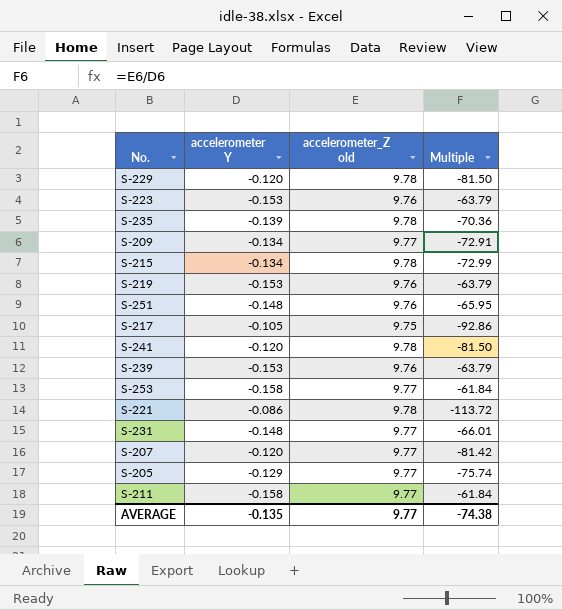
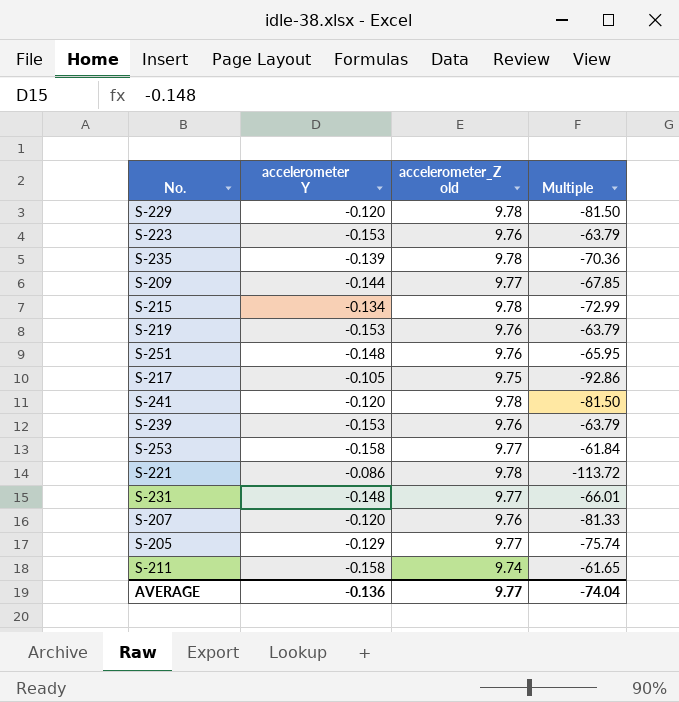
S-209 | accelerometer Y: -0.134 -> -0.144
S-209 | Multiple: -72.91 -> -67.85
S-207 | accelerometer_Z old: 9.77 -> 9.76
S-207 | Multiple: -81.42 -> -81.33
S-211 | accelerometer_Z old: 9.77 -> 9.74
S-211 | Multiple: -61.84 -> -61.65
AVERAGE | accelerometer Y: -0.135 -> -0.136
AVERAGE | Multiple: -74.38 -> -74.04

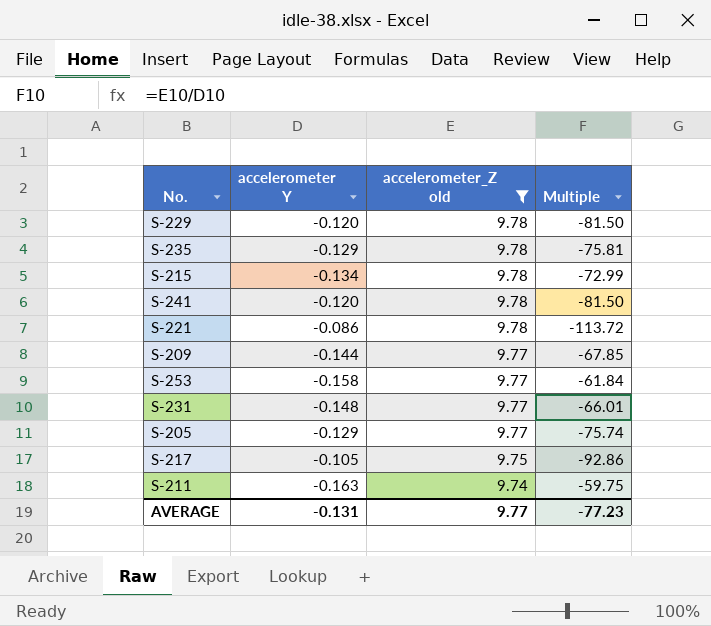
filter: none -> accelerometer_Z old != 9.76
row order: none -> accelerometer_Z old descending
S-235 | accelerometer Y: -0.139 -> -0.129
S-235 | Multiple: -70.36 -> -75.81
S-211 | accelerometer Y: -0.158 -> -0.163
S-211 | Multiple: -61.65 -> -59.75
AVERAGE | accelerometer Y: -0.136 -> -0.131
AVERAGE | Multiple: -74.04 -> -77.23

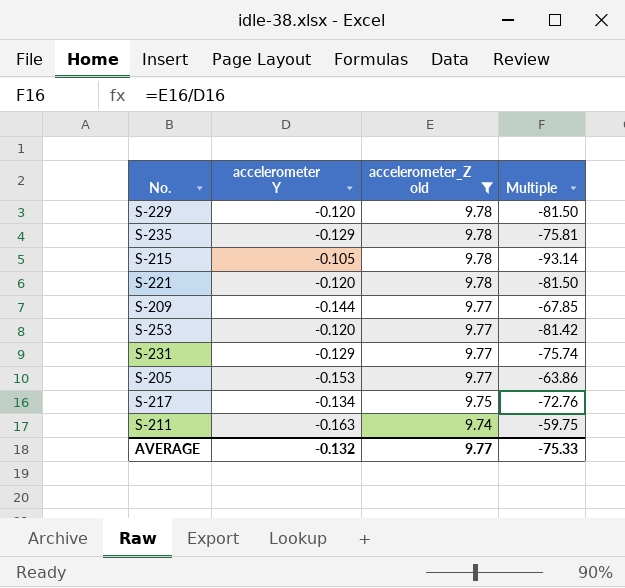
row S-241: -0.120 | 9.78 | -81.50 -> none
S-215 | accelerometer Y: -0.134 -> -0.105
S-215 | Multiple: -72.99 -> -93.14
S-221 | accelerometer Y: -0.086 -> -0.120
S-221 | Multiple: -113.72 -> -81.50
S-253 | accelerometer Y: -0.158 -> -0.120
S-253 | Multiple: -61.84 -> -81.42
S-231 | accelerometer Y: -0.148 -> -0.129
S-231 | Multiple: -66.01 -> -75.74
S-205 | accelerometer Y: -0.129 -> -0.153
S-205 | Multiple: -75.74 -> -63.86
S-217 | accelerometer Y: -0.105 -> -0.134
S-217 | Multiple: -92.86 -> -72.76
AVERAGE | accelerometer Y: -0.131 -> -0.132
AVERAGE | Multiple: -77.23 -> -75.33

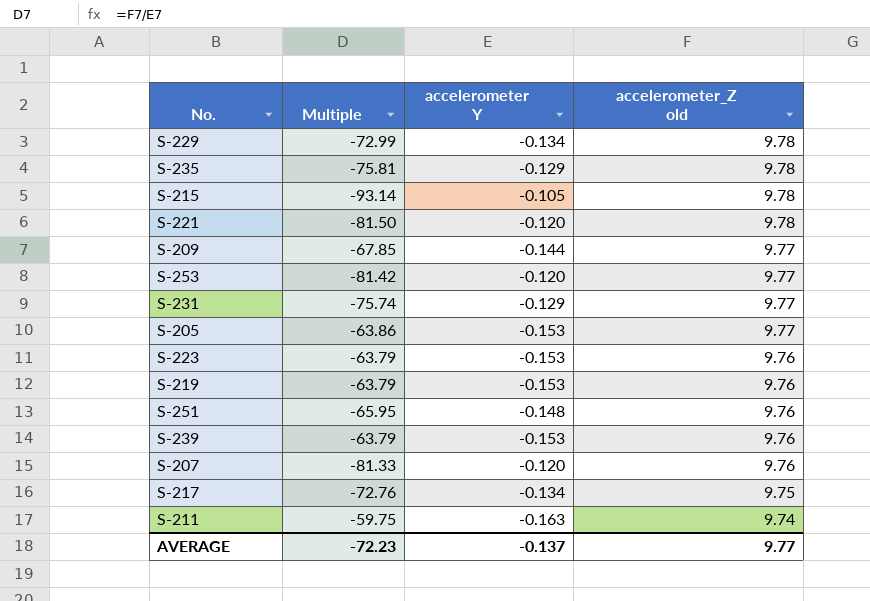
filter: accelerometer_Z old != 9.76 -> none
column Multiple | position: 4 -> 2
S-229 | Multiple: -81.50 -> -72.99
S-229 | accelerometer Y: -0.120 -> -0.134
AVERAGE | Multiple: -75.33 -> -72.23
AVERAGE | accelerometer Y: -0.132 -> -0.137

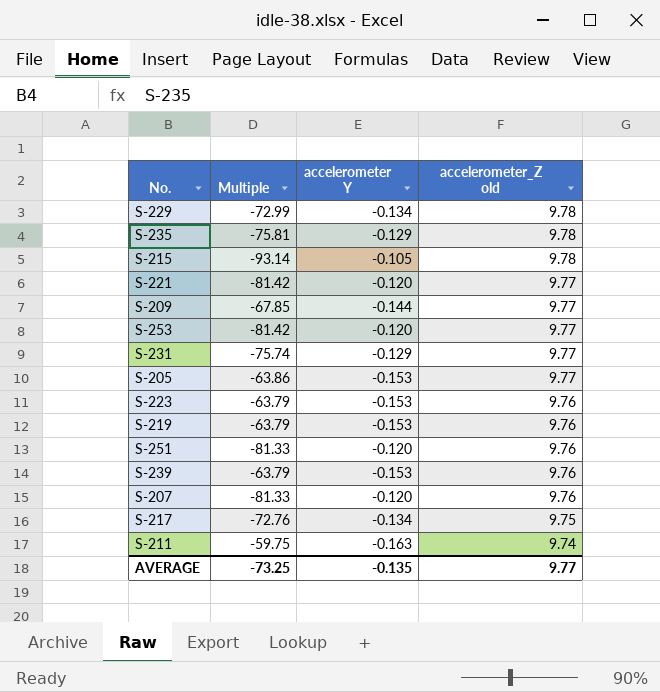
S-221 | Multiple: -81.50 -> -81.42
S-221 | accelerometer_Z old: 9.78 -> 9.77
S-251 | Multiple: -65.95 -> -81.33
S-251 | accelerometer Y: -0.148 -> -0.120
AVERAGE | Multiple: -72.23 -> -73.25
AVERAGE | accelerometer Y: -0.137 -> -0.135

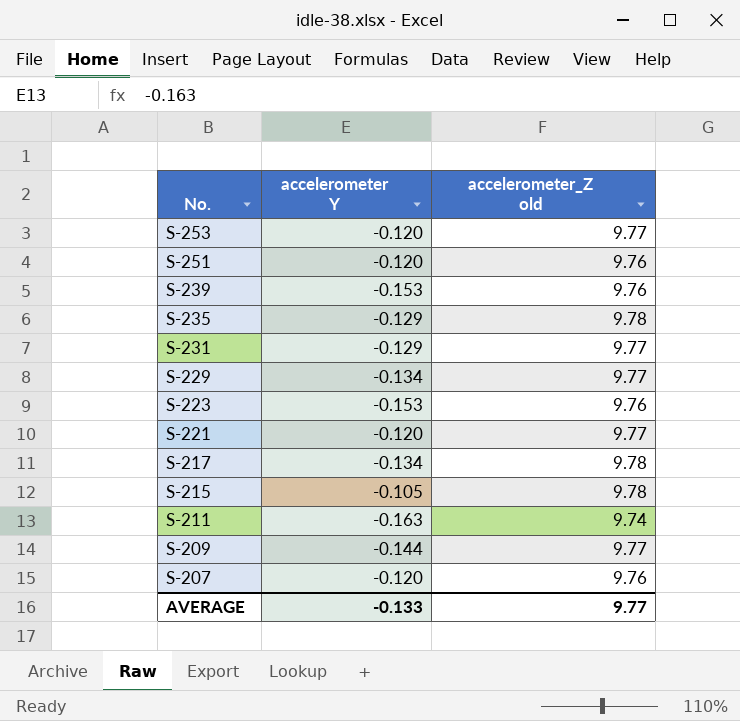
row order: accelerometer_Z old descending -> No. descending
column Multiple | formula: [accelerometer_Z old] / [accelerometer Y] -> none
row S-205: -63.86 | -0.153 | 9.77 -> none
row S-219: -63.79 | -0.153 | 9.76 -> none
S-229 | accelerometer_Z old: 9.78 -> 9.77
S-217 | accelerometer_Z old: 9.75 -> 9.78
AVERAGE | accelerometer Y: -0.135 -> -0.133

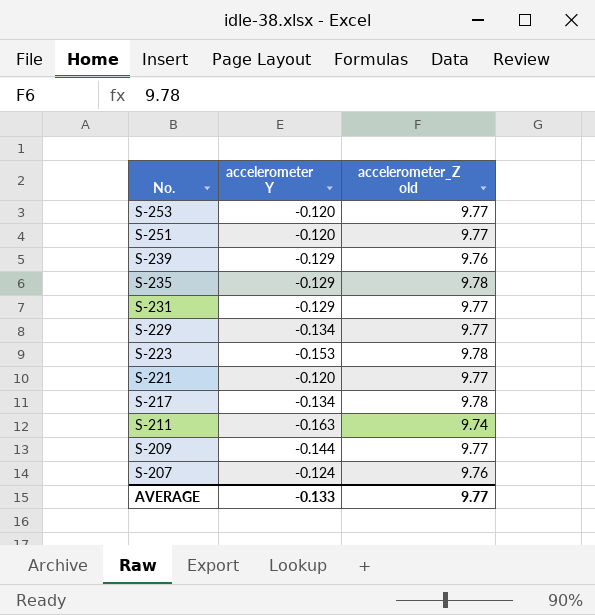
row S-215: -0.105 | 9.78 -> none
S-251 | accelerometer_Z old: 9.76 -> 9.77
S-239 | accelerometer Y: -0.153 -> -0.129
S-223 | accelerometer_Z old: 9.76 -> 9.78
S-207 | accelerometer Y: -0.120 -> -0.124

